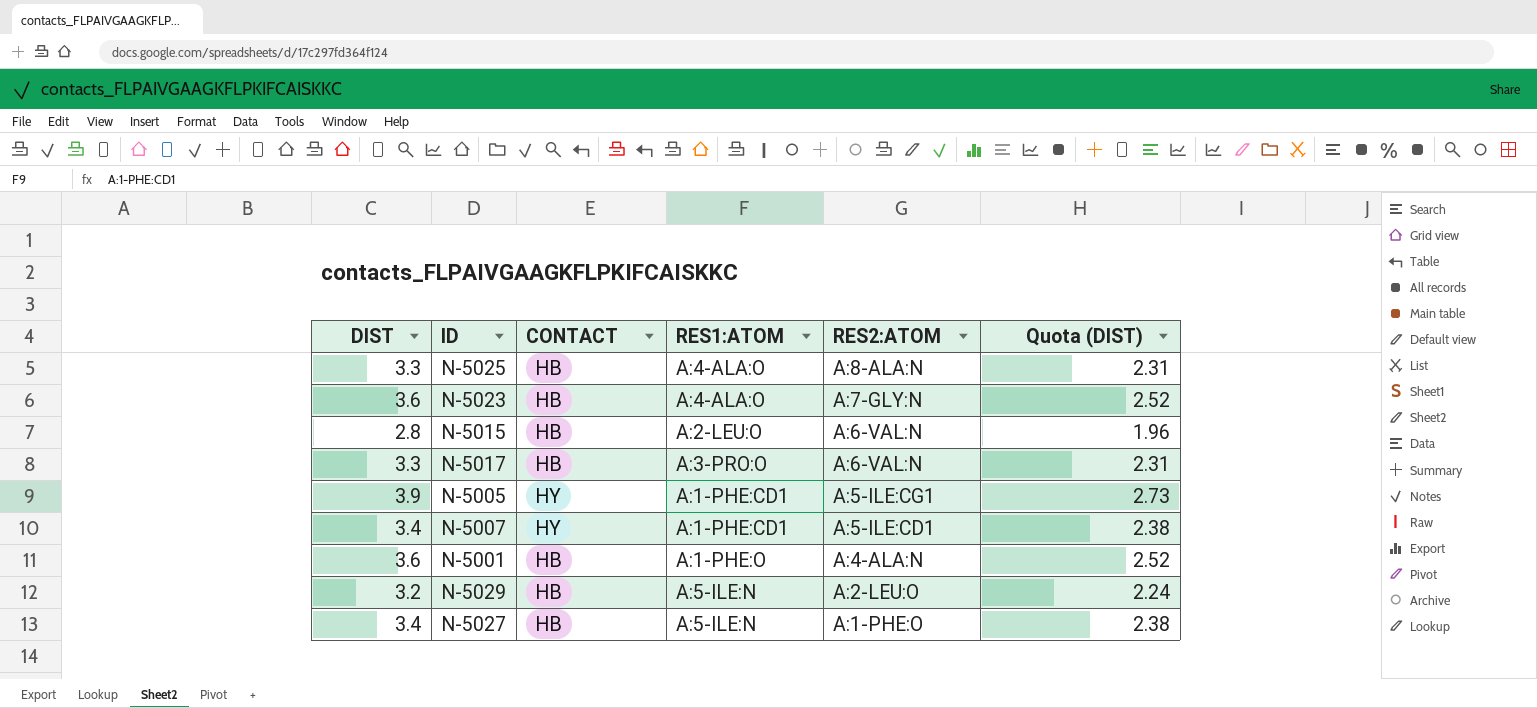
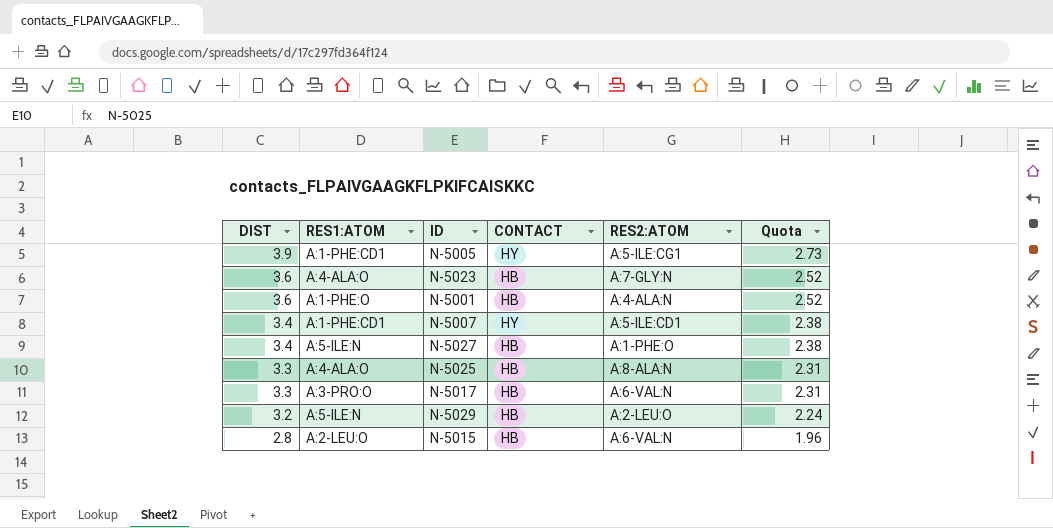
row order: RES2:ATOM descending -> DIST descending
column RES1:ATOM | position: 4 -> 2
column name: Quota (DIST) -> Quota

